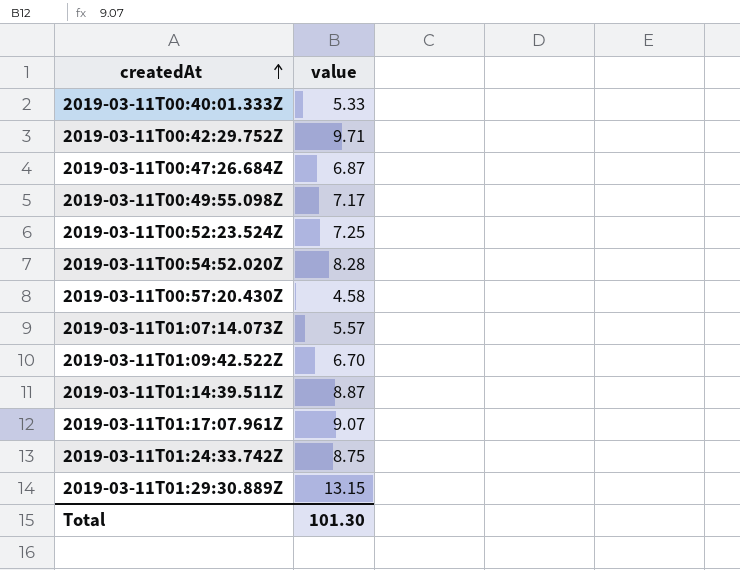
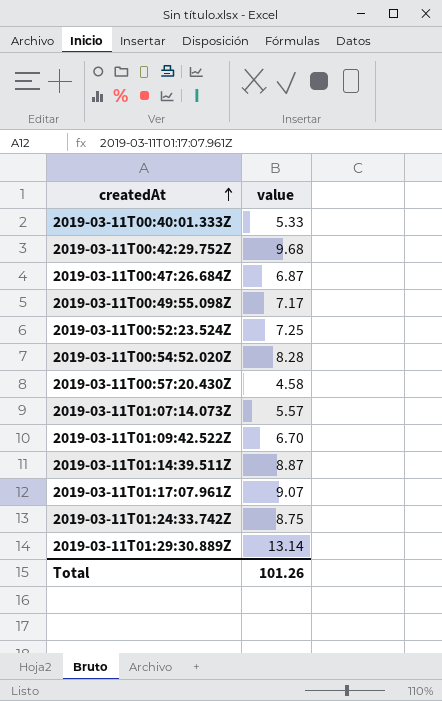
2019-03-11T00:42:29.752Z | value: 9.71 -> 9.68
2019-03-11T01:29:30.889Z | value: 13.15 -> 13.14
Total | value: 101.30 -> 101.26

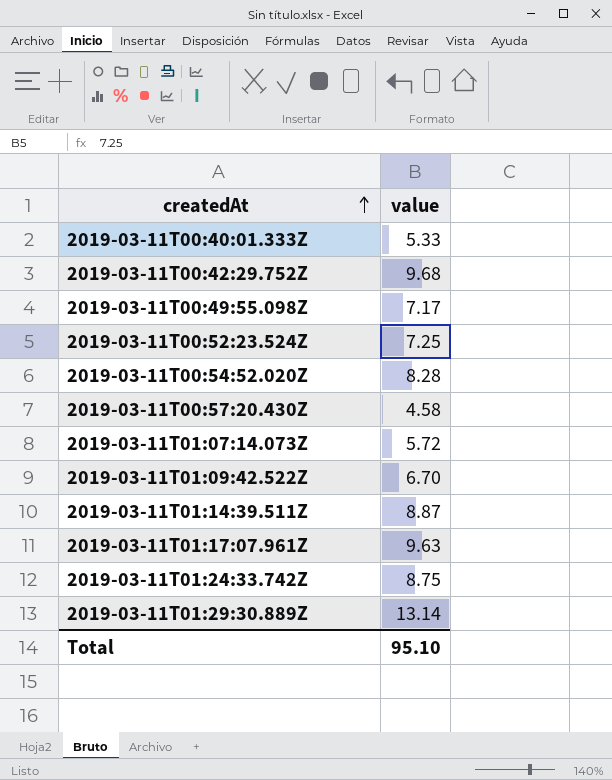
row 2019-03-11T00:47:26.684Z: 6.87 -> none
2019-03-11T01:07:14.073Z | value: 5.57 -> 5.72
2019-03-11T01:17:07.961Z | value: 9.07 -> 9.63
Total | value: 101.26 -> 95.10

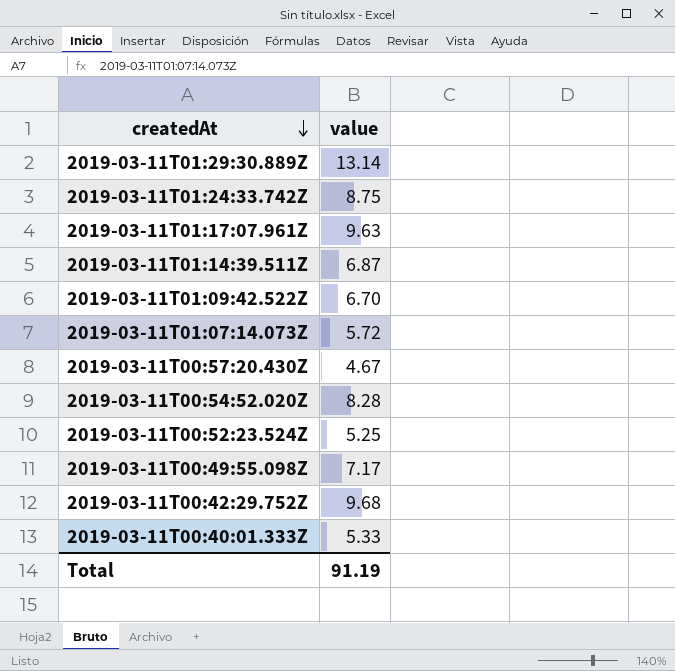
row order: createdAt ascending -> createdAt descending
2019-03-11T01:14:39.511Z | value: 8.87 -> 6.87
2019-03-11T00:57:20.430Z | value: 4.58 -> 4.67
2019-03-11T00:52:23.524Z | value: 7.25 -> 5.25
Total | value: 95.10 -> 91.19

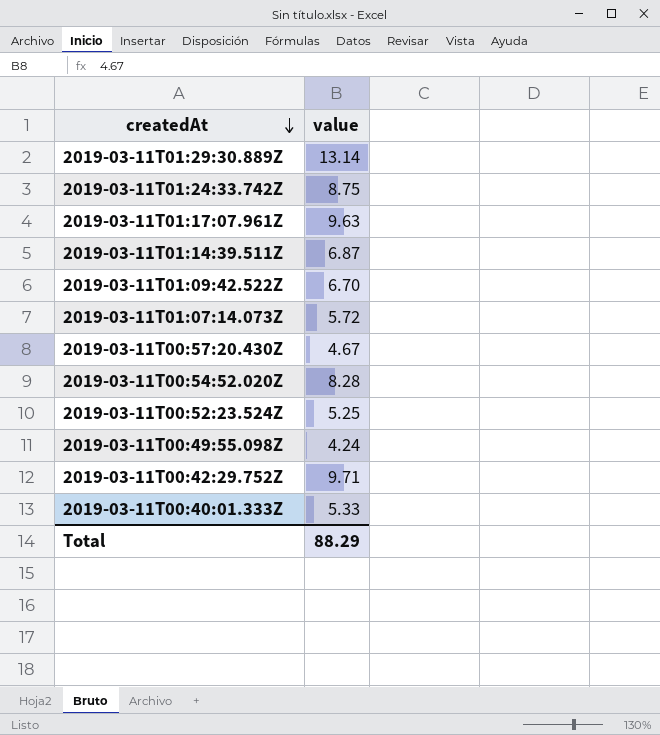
2019-03-11T00:49:55.098Z | value: 7.17 -> 4.24
2019-03-11T00:42:29.752Z | value: 9.68 -> 9.71
Total | value: 91.19 -> 88.29

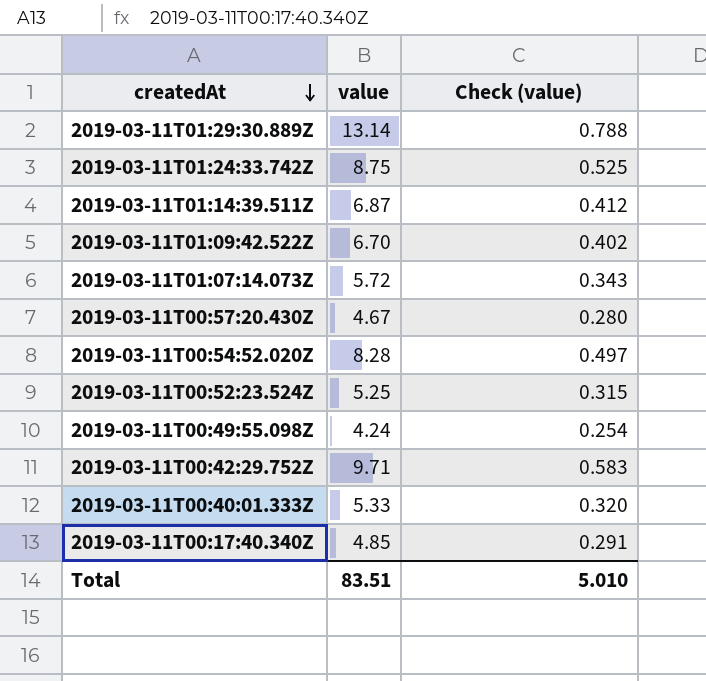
column Check (value) | formula: none -> [value] * 0.06
row 2019-03-11T01:17:07.961Z: 9.63 -> none
row 2019-03-11T00:17:40.340Z: none -> 4.85 | 0.291
Total | value: 88.29 -> 83.51

